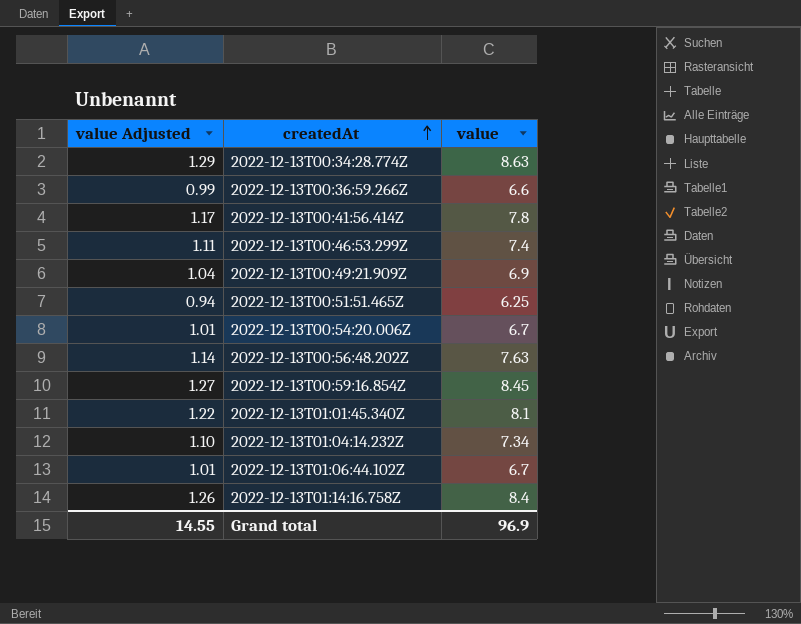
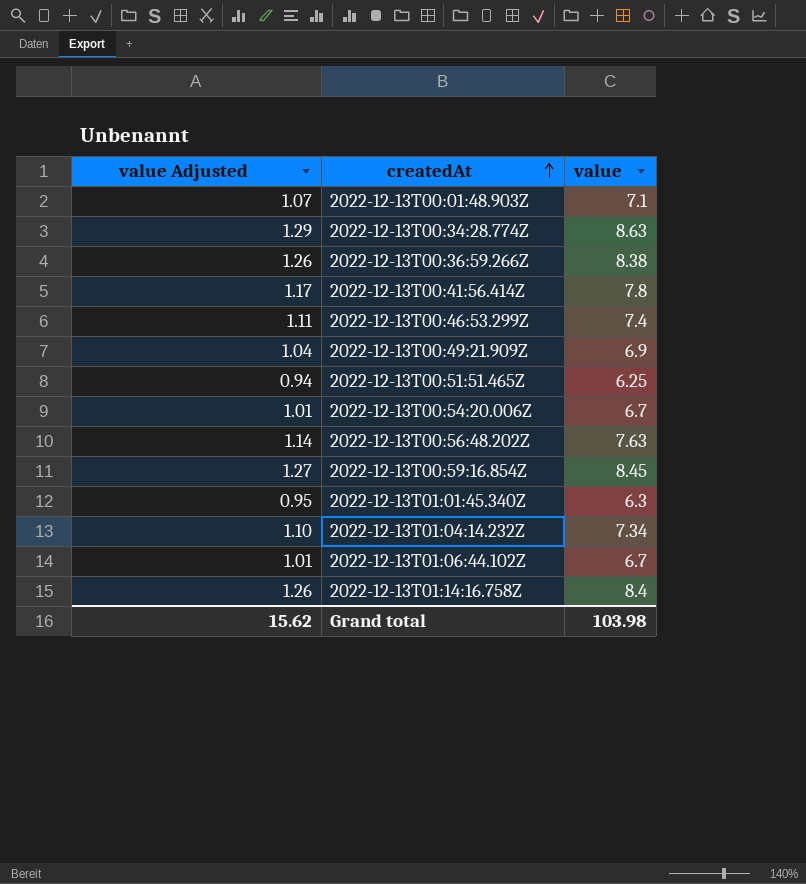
row 2022-12-13T00:01:48.903Z: none -> 1.07 | 7.1
2022-12-13T00:36:59.266Z | value Adjusted: 0.99 -> 1.26
2022-12-13T00:36:59.266Z | value: 6.6 -> 8.38
2022-12-13T01:01:45.340Z | value Adjusted: 1.22 -> 0.95
2022-12-13T01:01:45.340Z | value: 8.1 -> 6.3
Grand total | value Adjusted: 14.55 -> 15.62
Grand total | value: 96.9 -> 103.98

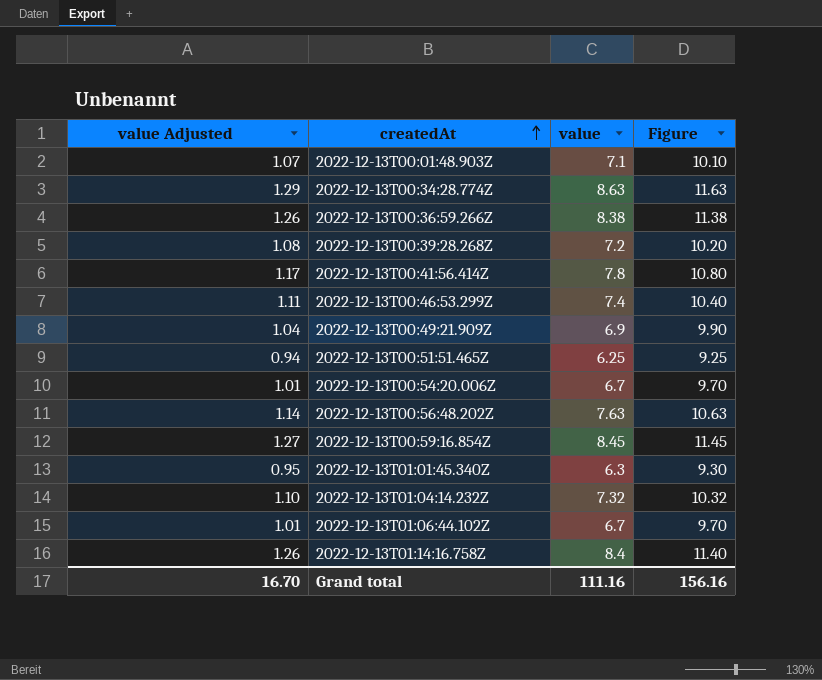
column Figure | formula: none -> [value] + 3
row 2022-12-13T00:39:28.268Z: none -> 1.08 | 7.2 | 10.20
2022-12-13T01:04:14.232Z | value: 7.34 -> 7.32
Grand total | value Adjusted: 15.62 -> 16.70
Grand total | value: 103.98 -> 111.16

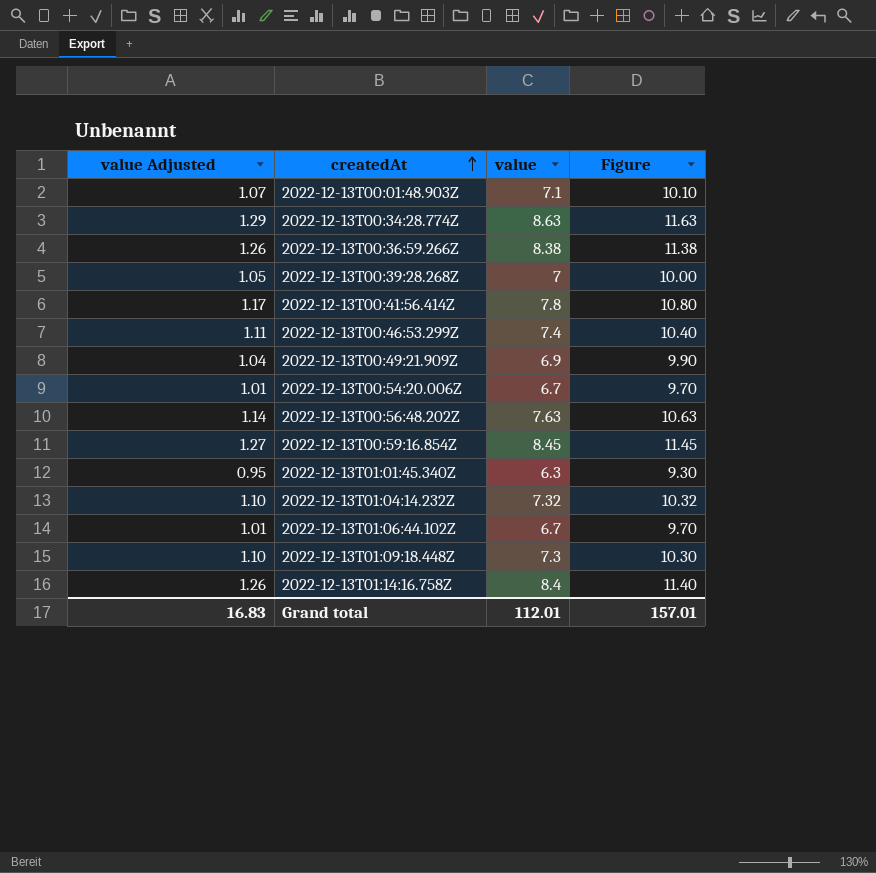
row 2022-12-13T00:51:51.465Z: 0.94 | 6.25 | 9.25 -> none
2022-12-13T00:39:28.268Z | value Adjusted: 1.08 -> 1.05
2022-12-13T00:39:28.268Z | value: 7.2 -> 7
2022-12-13T00:39:28.268Z | Figure: 10.20 -> 10.00
row 2022-12-13T01:09:18.448Z: none -> 1.10 | 7.3 | 10.30
Grand total | value Adjusted: 16.70 -> 16.83
Grand total | value: 111.16 -> 112.01
Grand total | Figure: 156.16 -> 157.01

